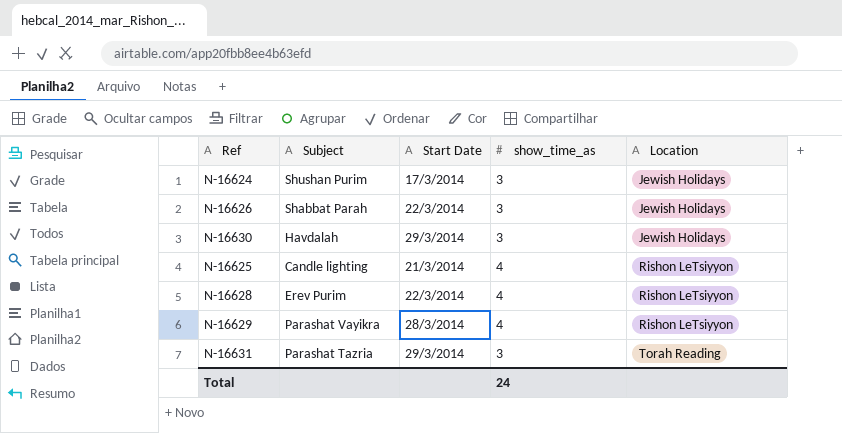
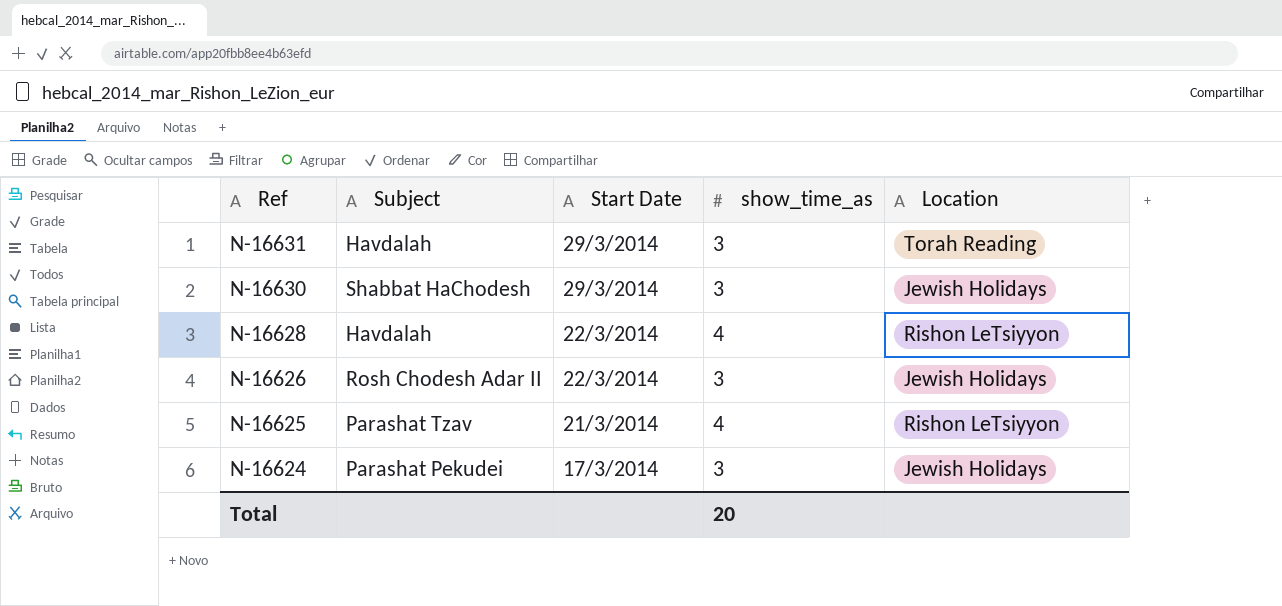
row order: Location ascending -> Ref descending
row N-16629: Parashat Vayikra | 28/3/2014 | 4 | Rishon LeTsiyyon -> none
N-16631 | Subject: Parashat Tazria -> Havdalah
N-16630 | Subject: Havdalah -> Shabbat HaChodesh
N-16628 | Subject: Erev Purim -> Havdalah
N-16626 | Subject: Shabbat Parah -> Rosh Chodesh Adar II
N-16625 | Subject: Candle lighting -> Parashat Tzav
N-16624 | Subject: Shushan Purim -> Parashat Pekudei
Total | show_time_as: 24 -> 20

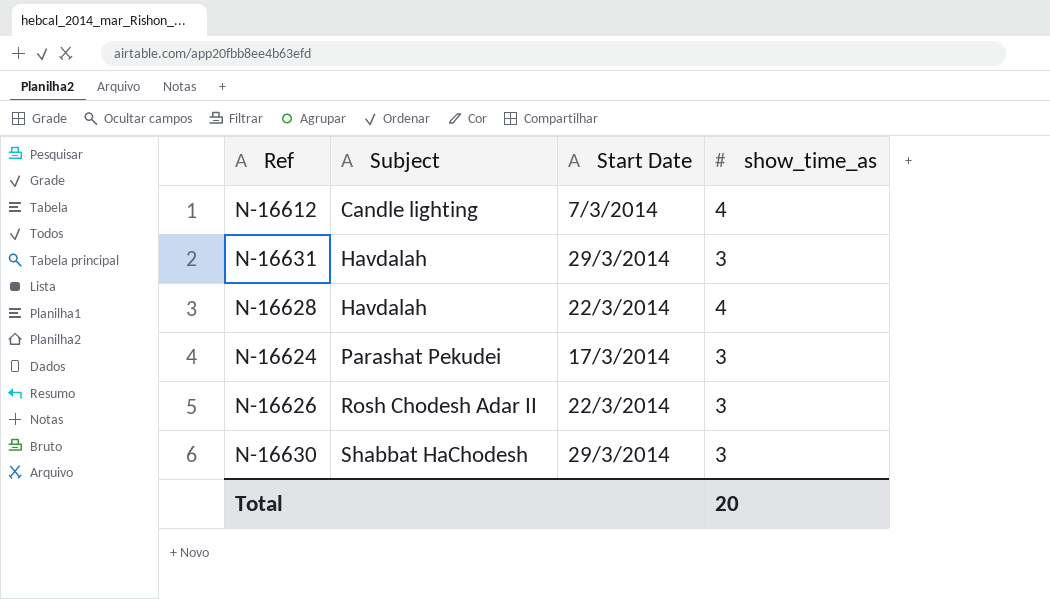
row order: Ref descending -> Subject ascending
column Location | position: 5 -> none
row N-16625: Parashat Tzav | 21/3/2014 | 4 | Rishon LeTsiyyon -> none
row N-16612: none -> Candle lighting | 7/3/2014 | 4

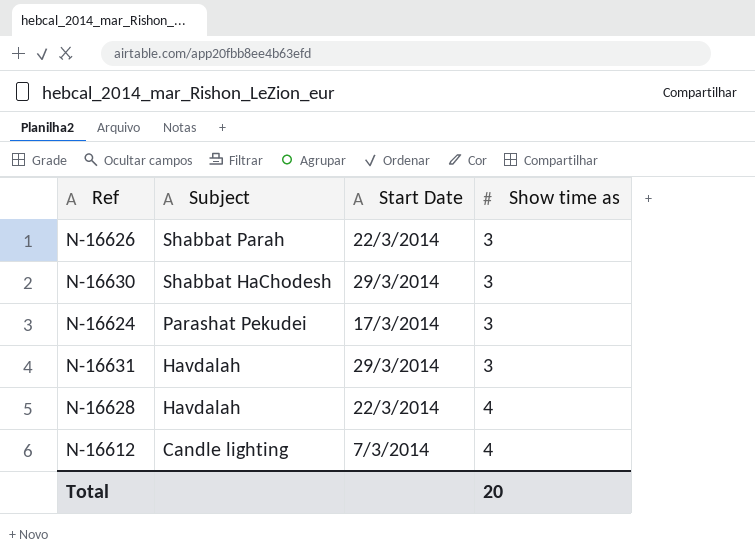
row order: Subject ascending -> Subject descending
column name: show_time_as -> Show time as
N-16626 | Subject: Rosh Chodesh Adar II -> Shabbat Parah

